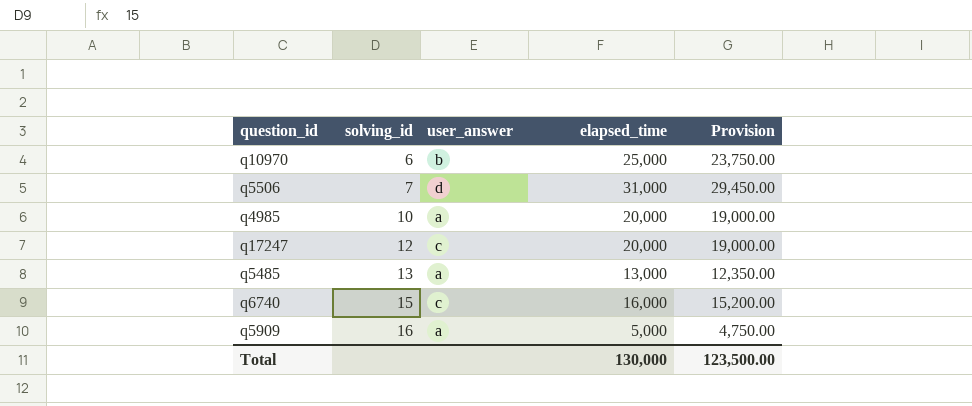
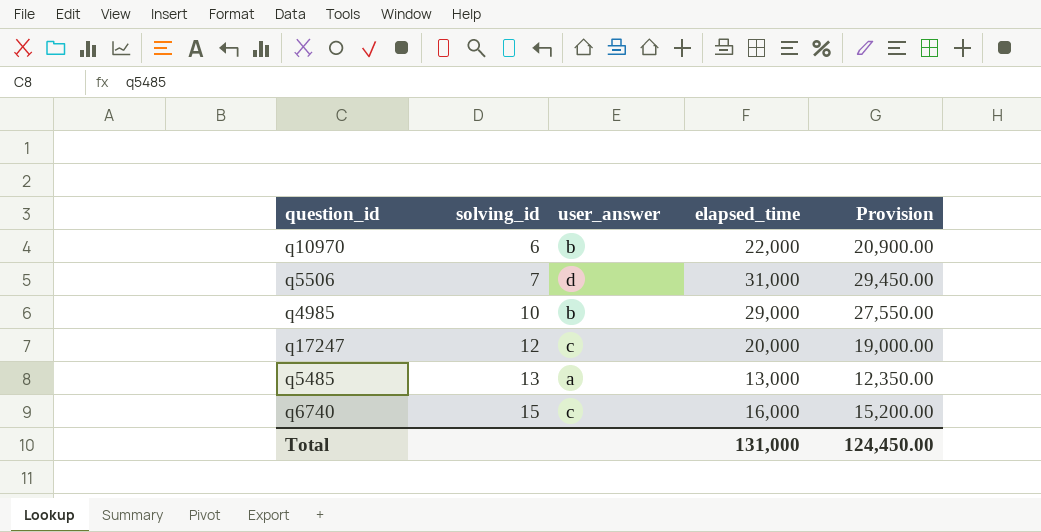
row q5909: 16 | a | 5,000 | 4,750.00 -> none
q10970 | elapsed_time: 25,000 -> 22,000
q10970 | Provision: 23,750.00 -> 20,900.00
q4985 | user_answer: a -> b
q4985 | elapsed_time: 20,000 -> 29,000
q4985 | Provision: 19,000.00 -> 27,550.00
Total | elapsed_time: 130,000 -> 131,000
Total | Provision: 123,500.00 -> 124,450.00

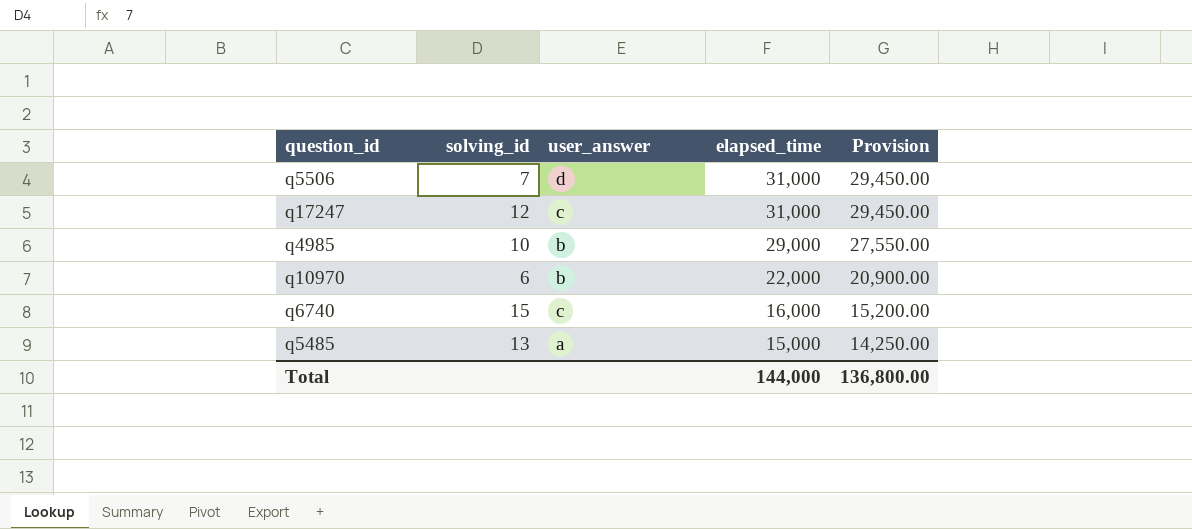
row order: solving_id ascending -> elapsed_time descending
q17247 | elapsed_time: 20,000 -> 31,000
q17247 | Provision: 19,000.00 -> 29,450.00
q5485 | elapsed_time: 13,000 -> 15,000
q5485 | Provision: 12,350.00 -> 14,250.00
Total | elapsed_time: 131,000 -> 144,000
Total | Provision: 124,450.00 -> 136,800.00

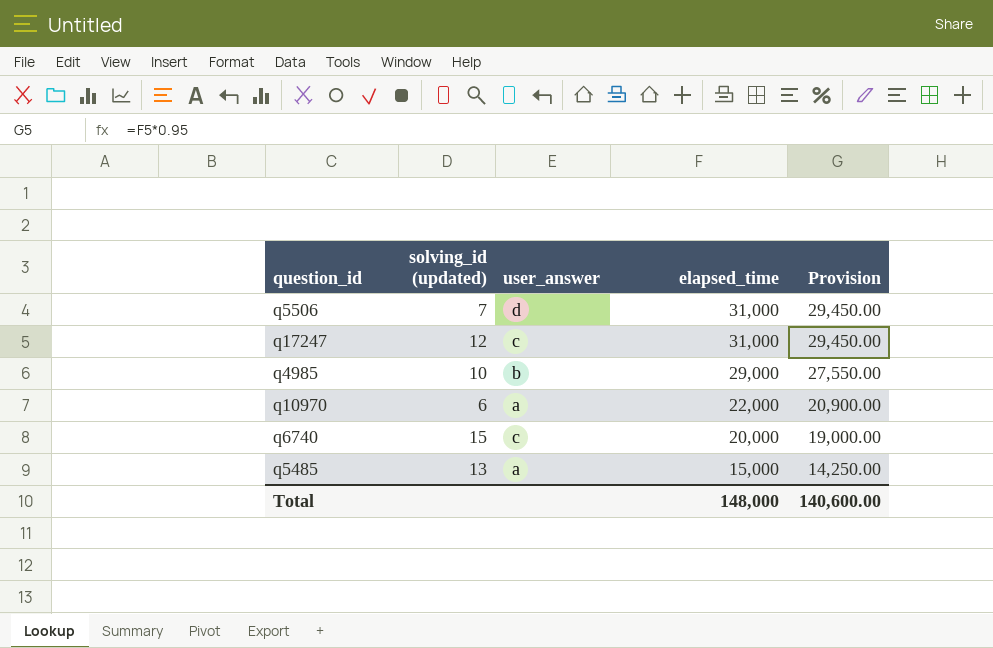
column name: solving_id -> solving_id (updated)
q10970 | user_answer: b -> a
q6740 | elapsed_time: 16,000 -> 20,000
q6740 | Provision: 15,200.00 -> 19,000.00
Total | elapsed_time: 144,000 -> 148,000
Total | Provision: 136,800.00 -> 140,600.00

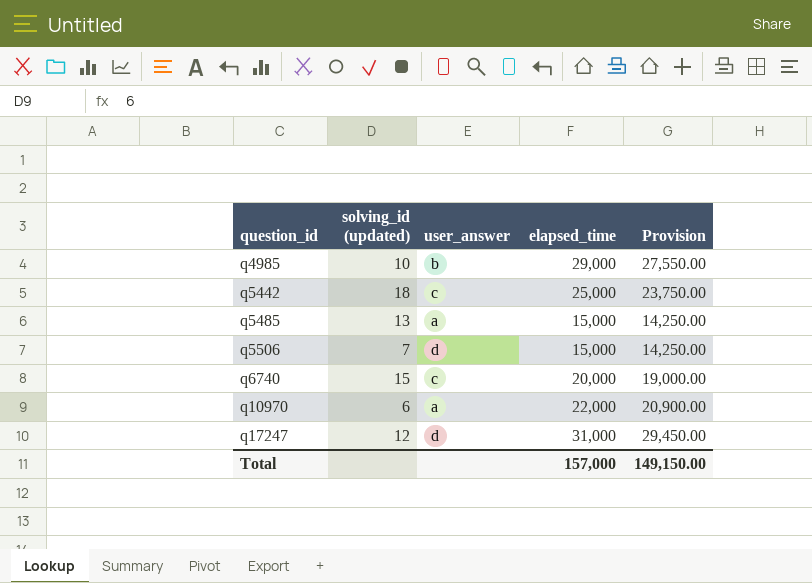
row order: elapsed_time descending -> question_id ascending
row q5442: none -> 18 | c | 25,000 | 23,750.00
q5506 | elapsed_time: 31,000 -> 15,000
q5506 | Provision: 29,450.00 -> 14,250.00
q17247 | user_answer: c -> d
Total | elapsed_time: 148,000 -> 157,000
Total | Provision: 140,600.00 -> 149,150.00

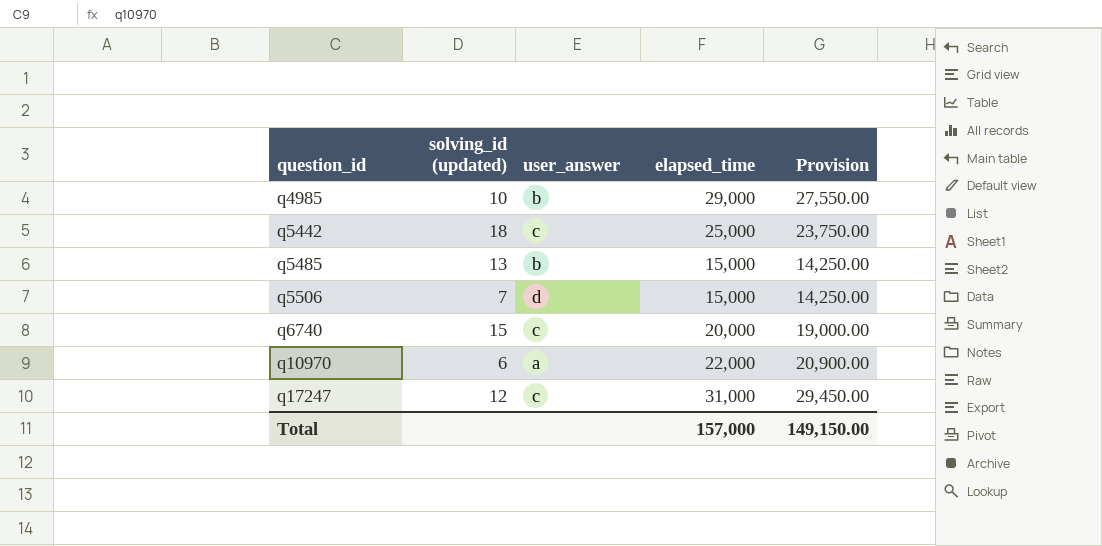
q5485 | user_answer: a -> b
q17247 | user_answer: d -> c

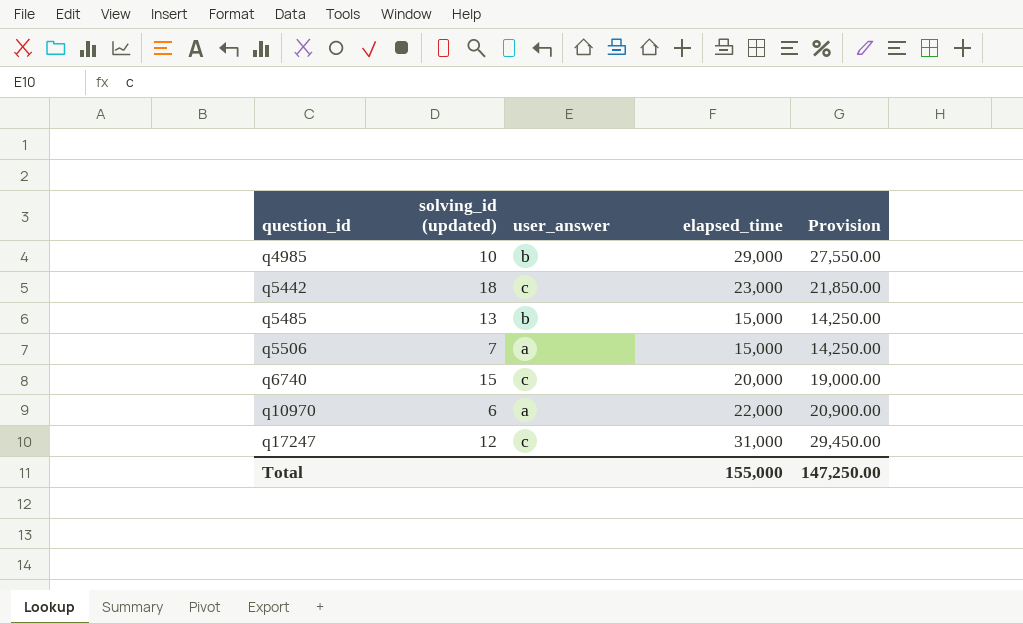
q5442 | elapsed_time: 25,000 -> 23,000
q5442 | Provision: 23,750.00 -> 21,850.00
q5506 | user_answer: d -> a
Total | elapsed_time: 157,000 -> 155,000
Total | Provision: 149,150.00 -> 147,250.00

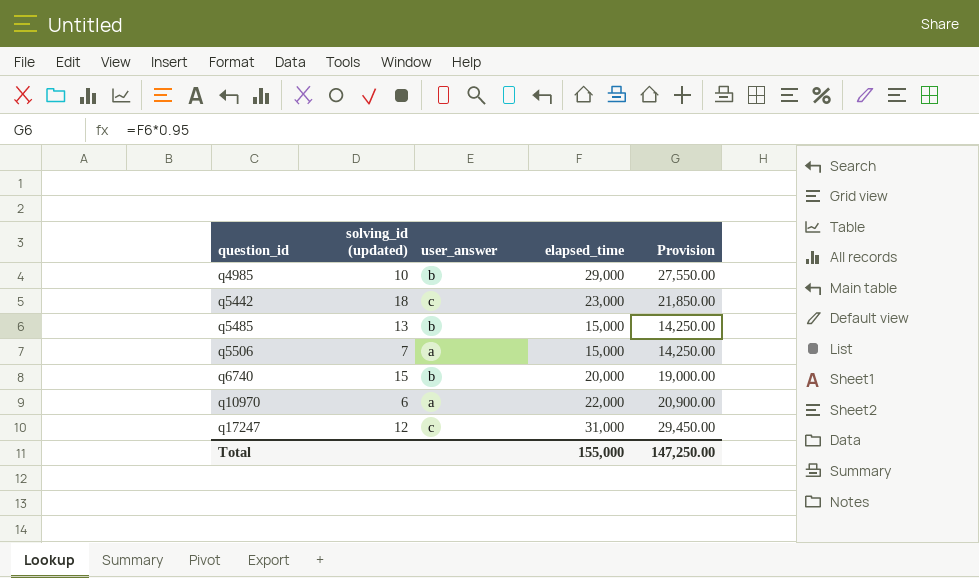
q6740 | user_answer: c -> b

